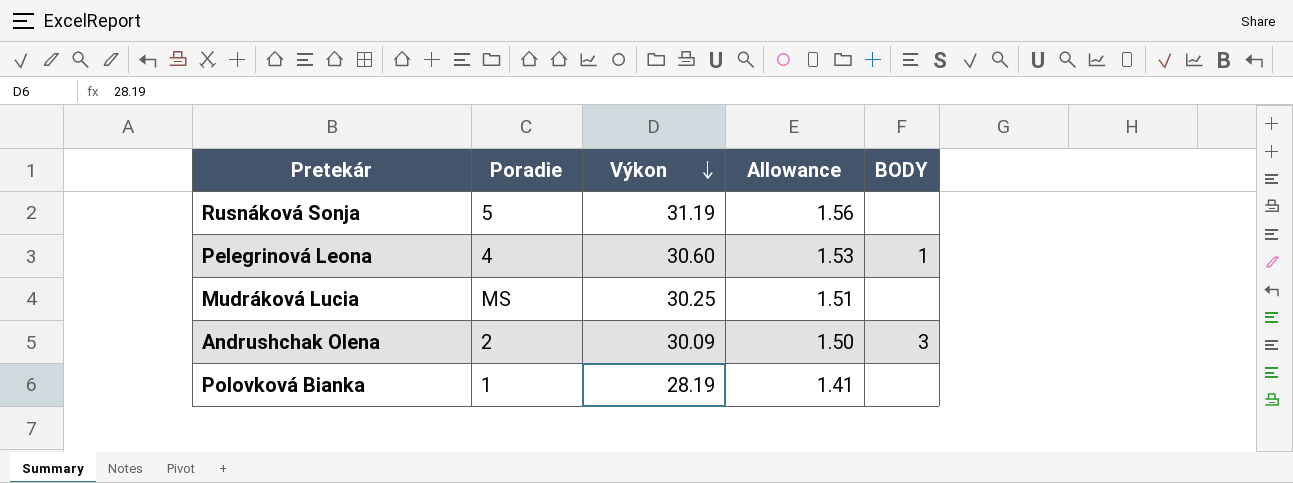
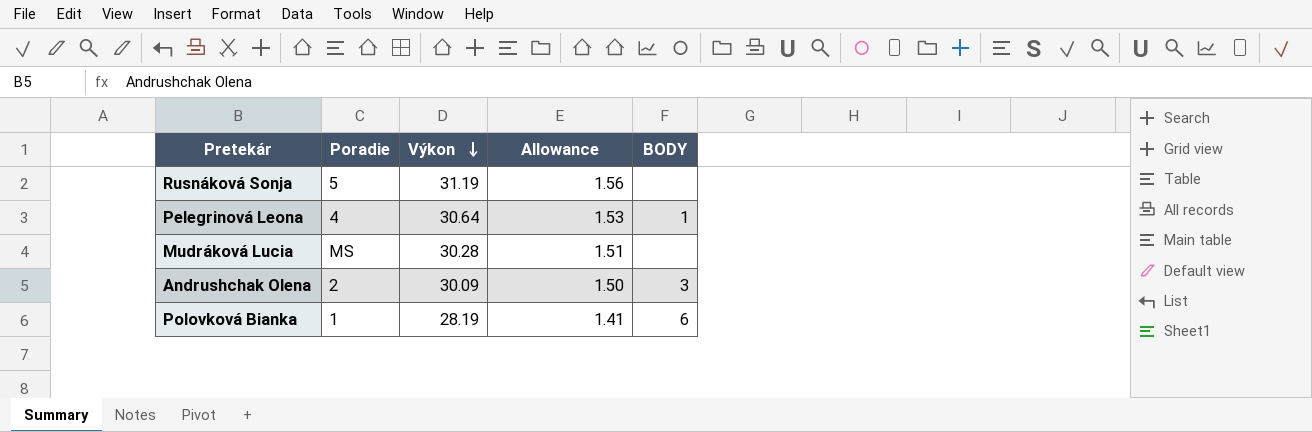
Pelegrinová Leona | Výkon: 30.60 -> 30.64
Mudráková Lucia | Výkon: 30.25 -> 30.28
Polovková Bianka | BODY: none -> 6

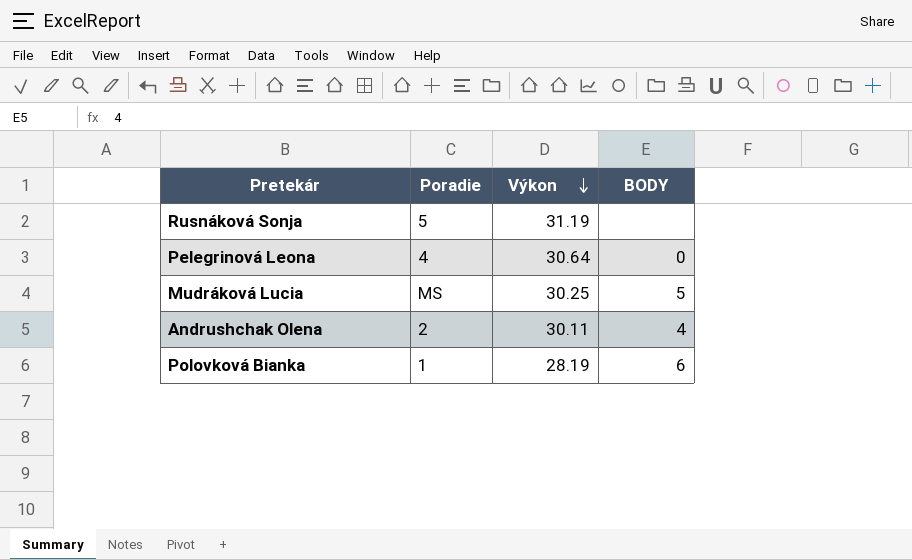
column Allowance | formula: [Výkon] * 0.05 -> none
Pelegrinová Leona | BODY: 1 -> 0
Mudráková Lucia | Výkon: 30.28 -> 30.25
Mudráková Lucia | BODY: none -> 5
Andrushchak Olena | Výkon: 30.09 -> 30.11
Andrushchak Olena | BODY: 3 -> 4

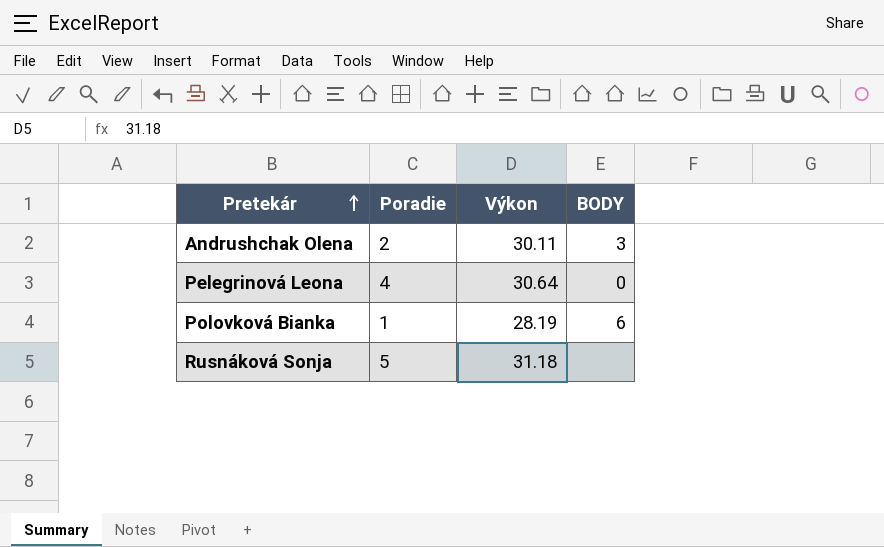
row order: Výkon descending -> Pretekár ascending
row Mudráková Lucia: MS | 30.25 | 5 -> none
Andrushchak Olena | BODY: 4 -> 3
Rusnáková Sonja | Výkon: 31.19 -> 31.18

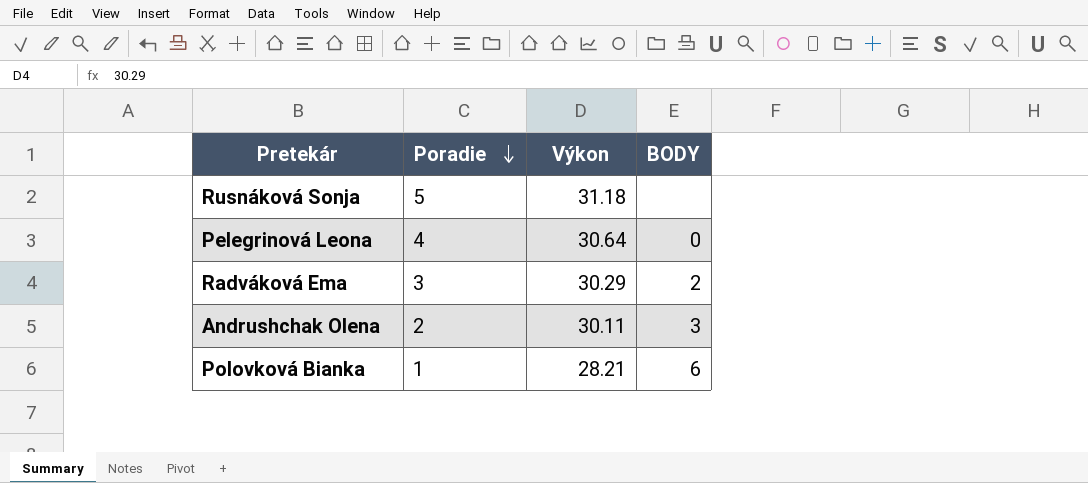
row order: Pretekár ascending -> Poradie descending
row Radváková Ema: none -> 3 | 30.29 | 2
Polovková Bianka | Výkon: 28.19 -> 28.21

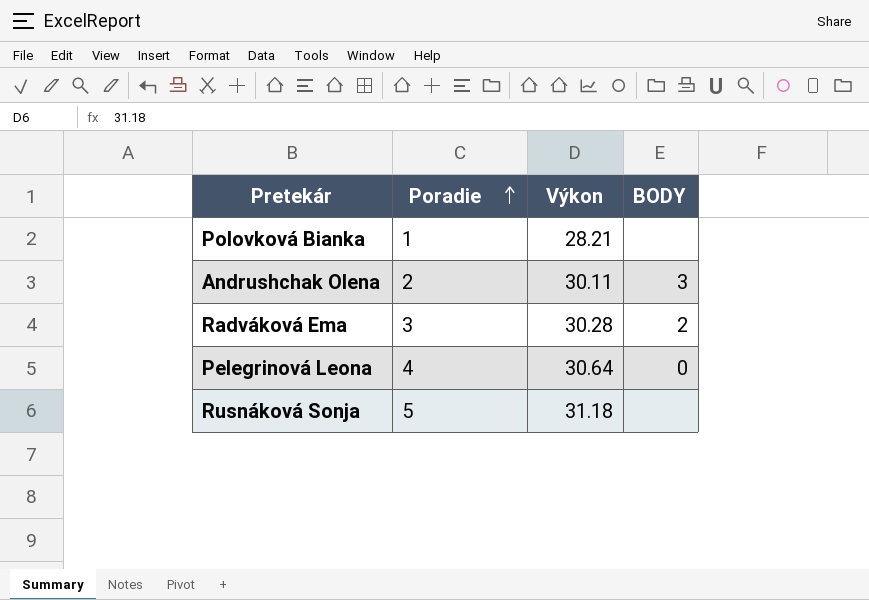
row order: Poradie descending -> Poradie ascending
Polovková Bianka | BODY: 6 -> none
Radváková Ema | Výkon: 30.29 -> 30.28

